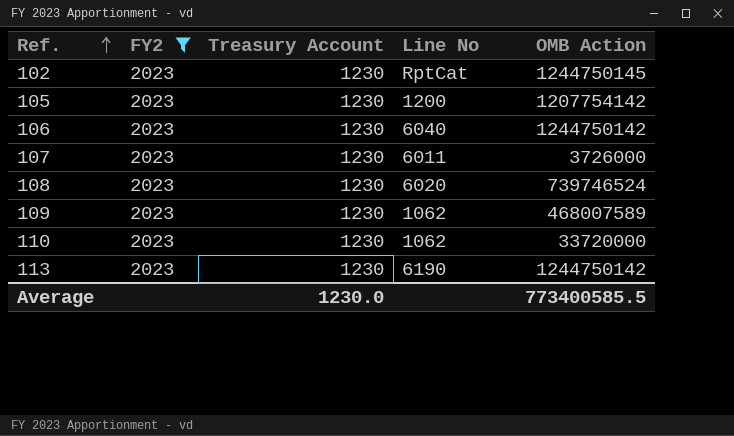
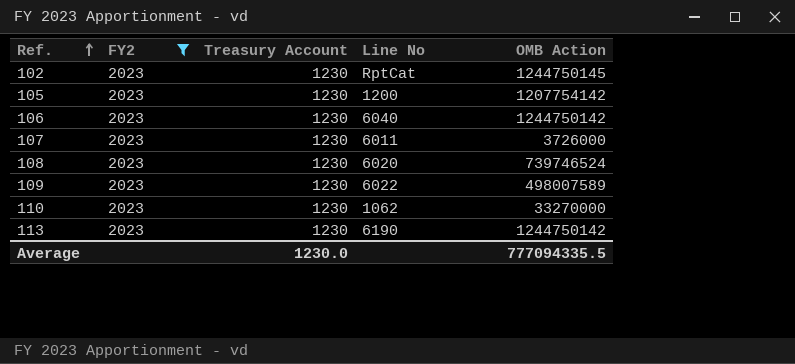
109 | Line No: 1062 -> 6022
109 | OMB Action: 468007589 -> 498007589
110 | OMB Action: 33720000 -> 33270000
Average | OMB Action: 773400585.5 -> 777094335.5

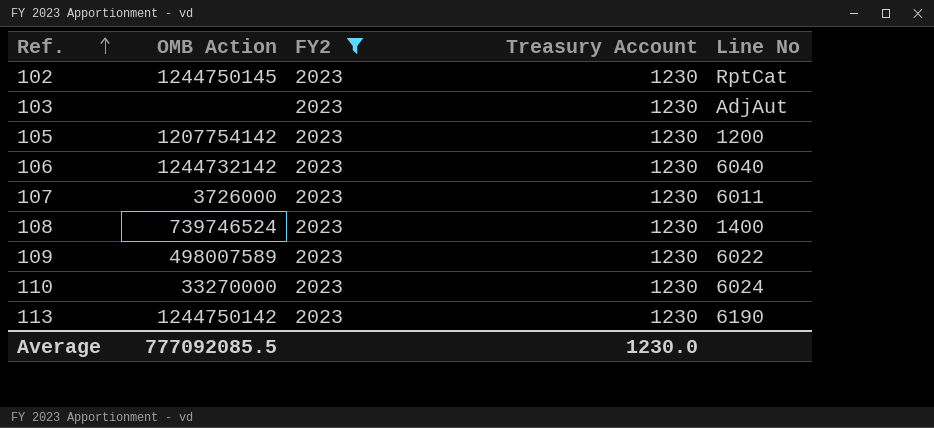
column OMB Action | position: 5 -> 2
row 103: none -> none | 2023 | 1230 | AdjAut
106 | OMB Action: 1244750142 -> 1244732142
108 | Line No: 6020 -> 1400
110 | Line No: 1062 -> 6024
Average | OMB Action: 777094335.5 -> 777092085.5

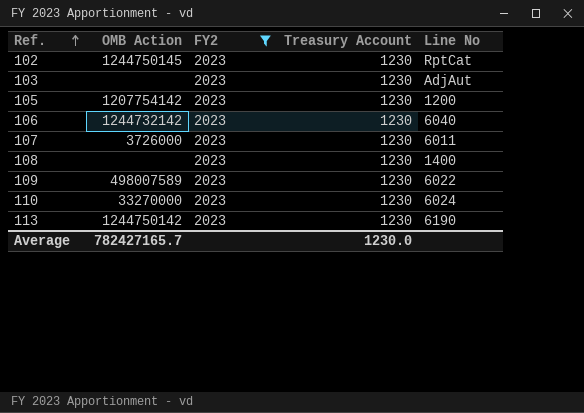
108 | OMB Action: 739746524 -> none
Average | OMB Action: 777092085.5 -> 782427165.7

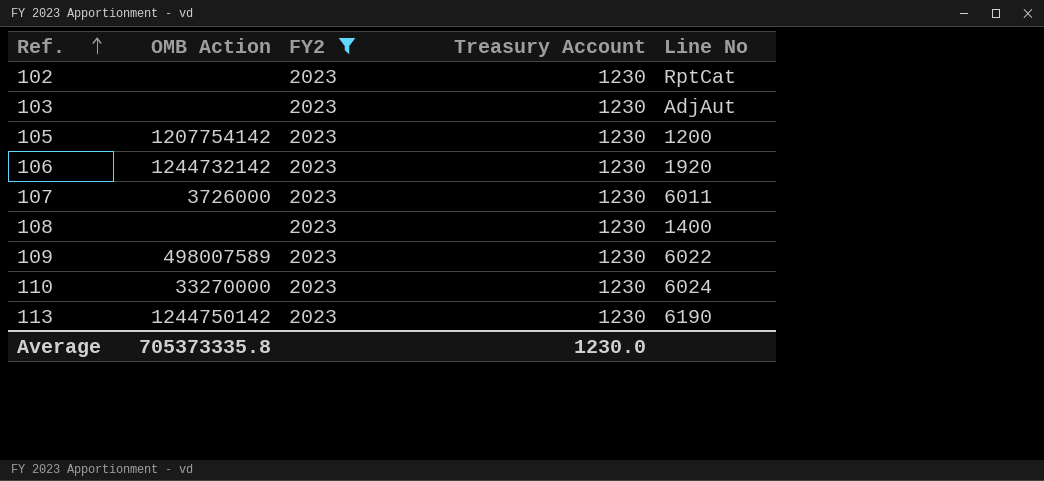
102 | OMB Action: 1244750145 -> none
106 | Line No: 6040 -> 1920
Average | OMB Action: 782427165.7 -> 705373335.8

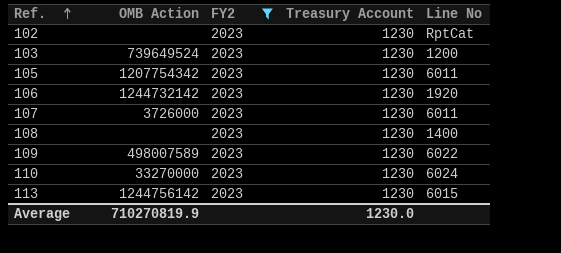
103 | OMB Action: none -> 739649524
103 | Line No: AdjAut -> 1200
105 | OMB Action: 1207754142 -> 1207754342
105 | Line No: 1200 -> 6011
113 | OMB Action: 1244750142 -> 1244756142
113 | Line No: 6190 -> 6015
Average | OMB Action: 705373335.8 -> 710270819.9

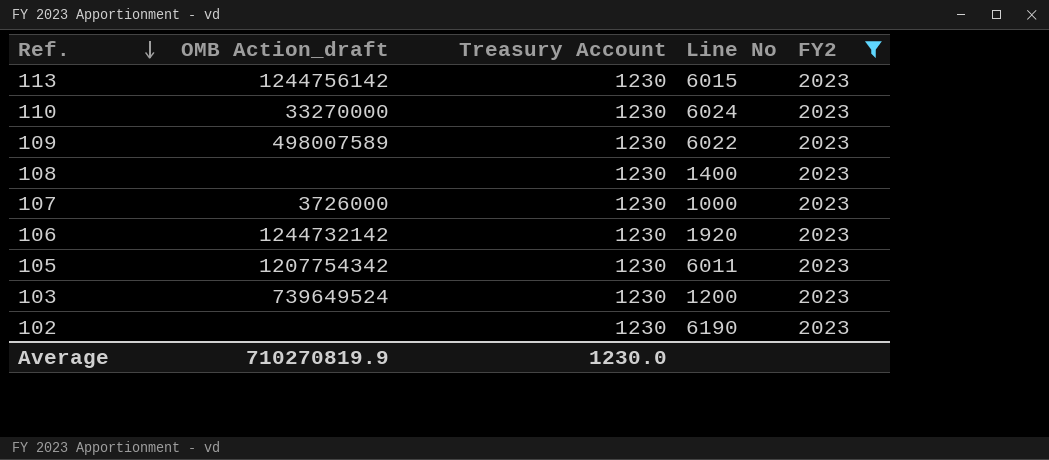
row order: Ref. ascending -> Ref. descending
column name: OMB Action -> OMB Action_draft
column FY2 | position: 3 -> 5
107 | Line No: 6011 -> 1000
102 | Line No: RptCat -> 6190

